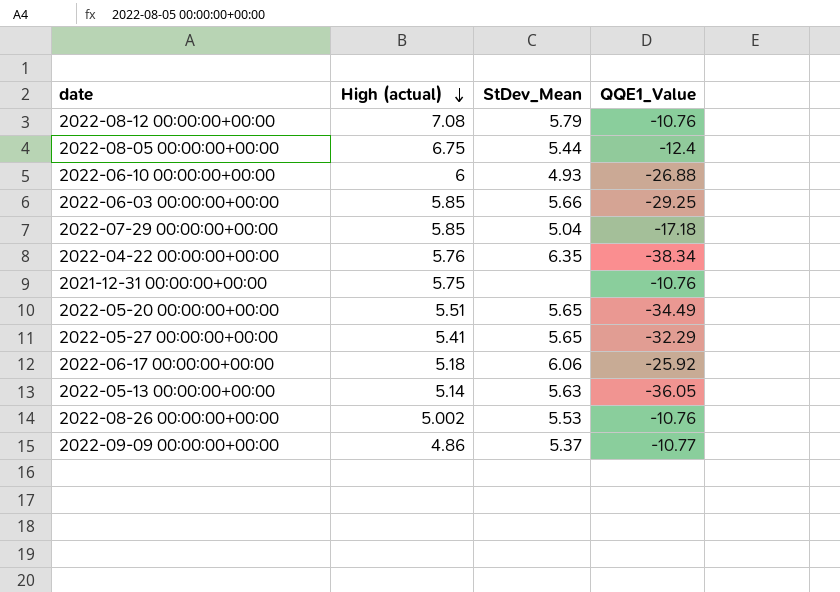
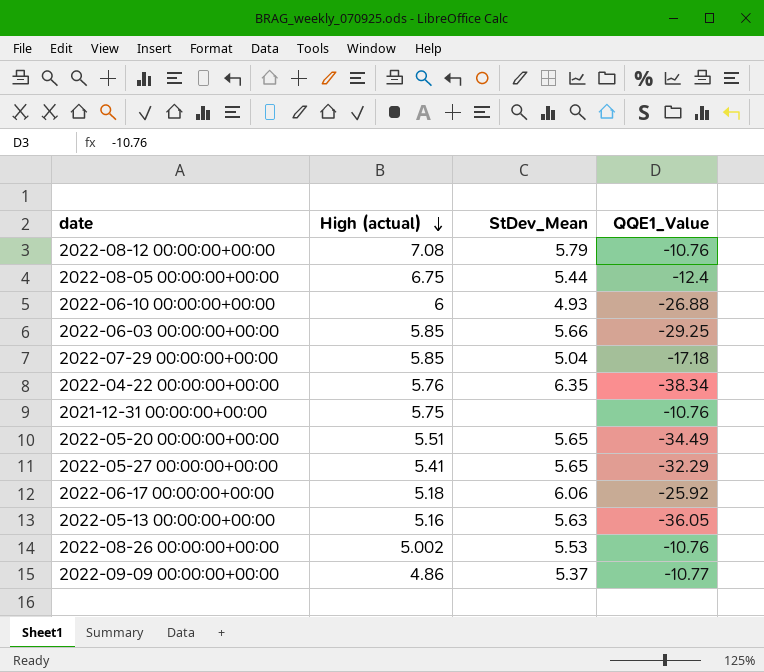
2022-05-13 00:00:00+00:00 | High (actual): 5.14 -> 5.16

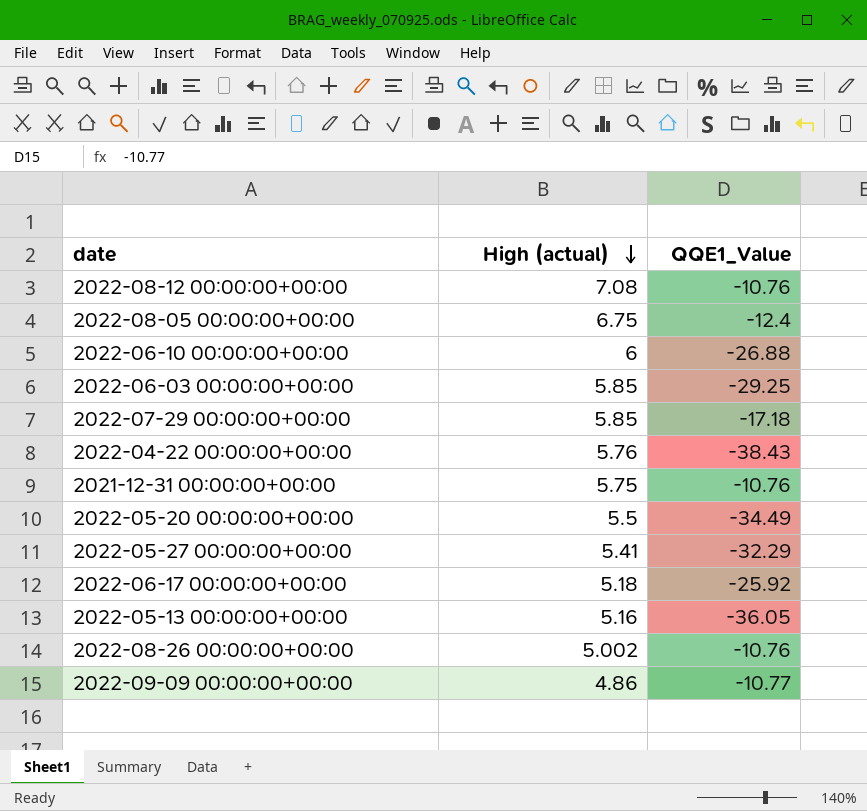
column StDev_Mean | position: 3 -> none
2022-04-22 00:00:00+00:00 | QQE1_Value: -38.34 -> -38.43
2022-05-20 00:00:00+00:00 | High (actual): 5.51 -> 5.5

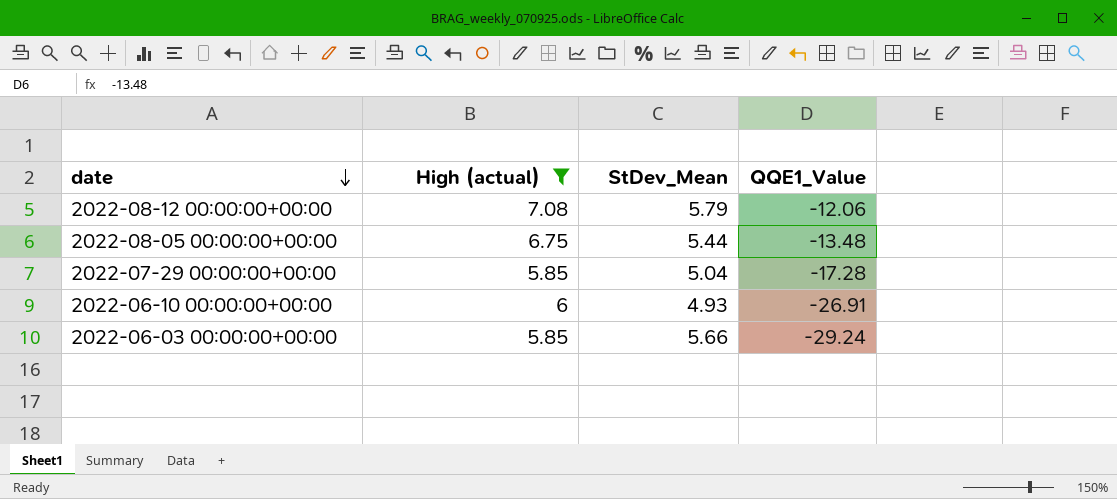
filter: none -> High (actual) >= 5.85
row order: High (actual) descending -> date descending
column StDev_Mean | position: none -> 3
2022-08-12 00:00:00+00:00 | QQE1_Value: -10.76 -> -12.06
2022-08-05 00:00:00+00:00 | QQE1_Value: -12.4 -> -13.48
2022-07-29 00:00:00+00:00 | QQE1_Value: -17.18 -> -17.28
2022-06-10 00:00:00+00:00 | QQE1_Value: -26.88 -> -26.91
2022-06-03 00:00:00+00:00 | QQE1_Value: -29.25 -> -29.24

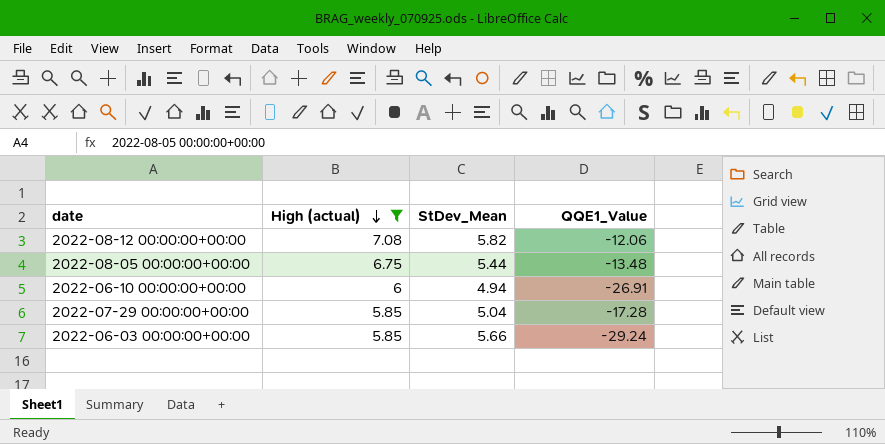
row order: date descending -> High (actual) descending
2022-08-12 00:00:00+00:00 | StDev_Mean: 5.79 -> 5.82
2022-06-10 00:00:00+00:00 | StDev_Mean: 4.93 -> 4.94

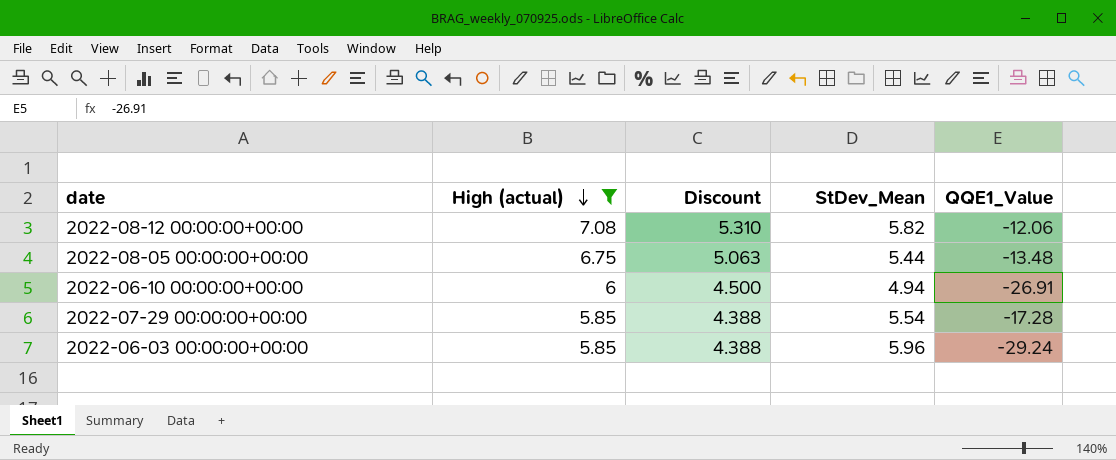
column Discount | formula: none -> [High (actual)] * 0.75
2022-07-29 00:00:00+00:00 | StDev_Mean: 5.04 -> 5.54
2022-06-03 00:00:00+00:00 | StDev_Mean: 5.66 -> 5.96

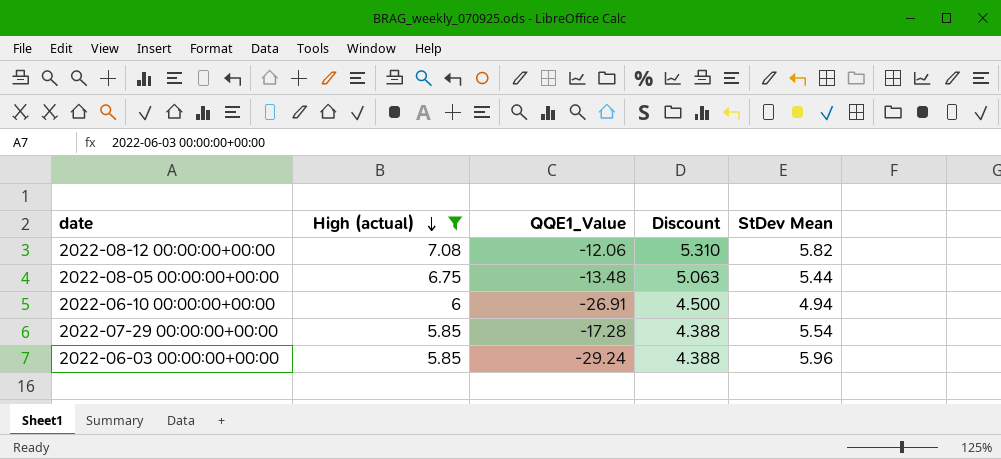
column QQE1_Value | position: 5 -> 3
column name: StDev_Mean -> StDev Mean

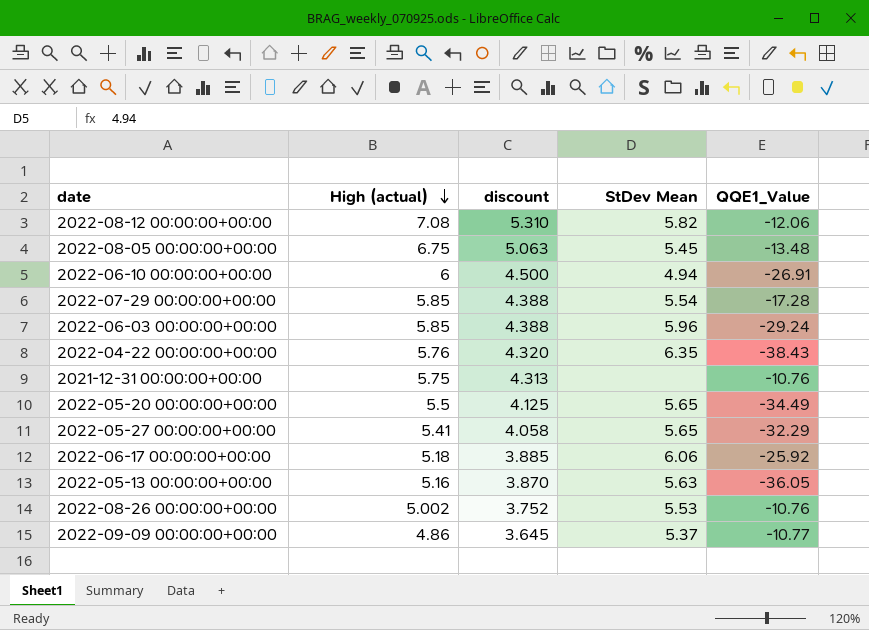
filter: High (actual) >= 5.85 -> none
column name: Discount -> discount
column QQE1_Value | position: 3 -> 5
2022-08-05 00:00:00+00:00 | StDev Mean: 5.44 -> 5.45

